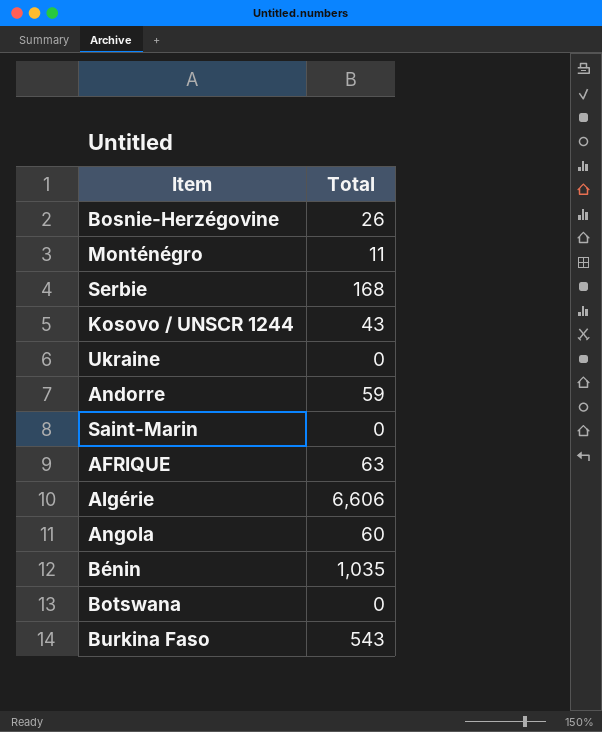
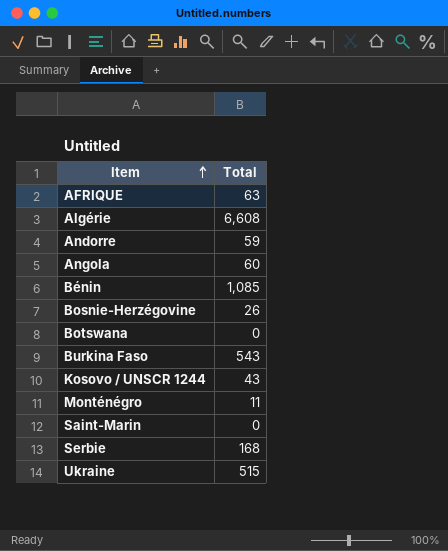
row order: none -> Item ascending
Algérie | Total: 6,606 -> 6,608
Bénin | Total: 1,035 -> 1,085
Ukraine | Total: 0 -> 515

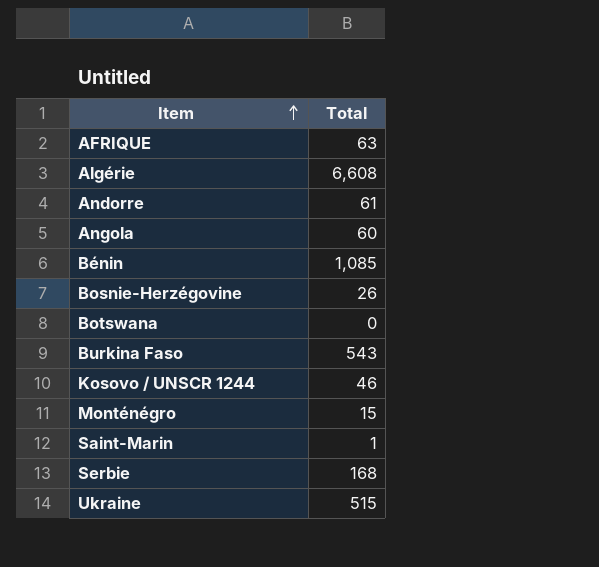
Andorre | Total: 59 -> 61
Kosovo / UNSCR 1244 | Total: 43 -> 46
Monténégro | Total: 11 -> 15
Saint-Marin | Total: 0 -> 1

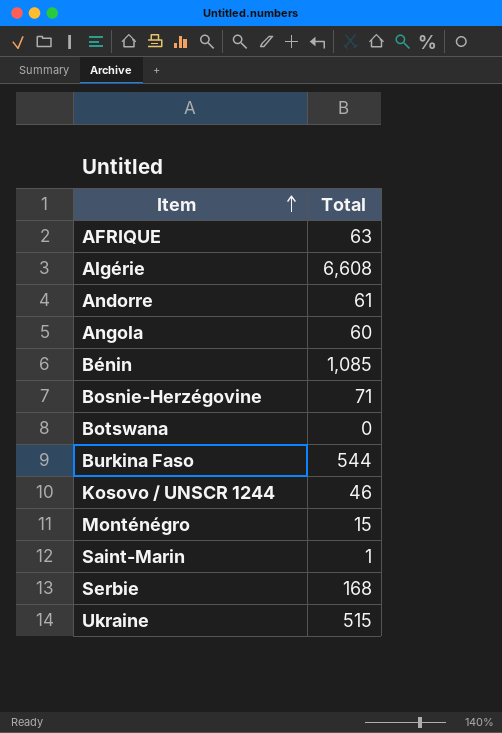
Bosnie-Herzégovine | Total: 26 -> 71
Burkina Faso | Total: 543 -> 544

